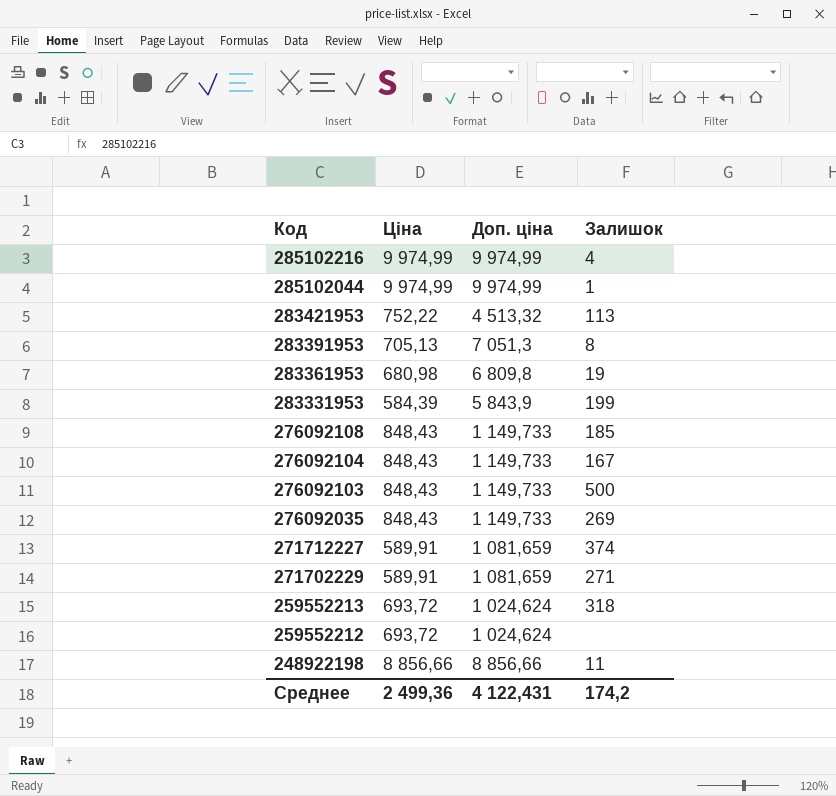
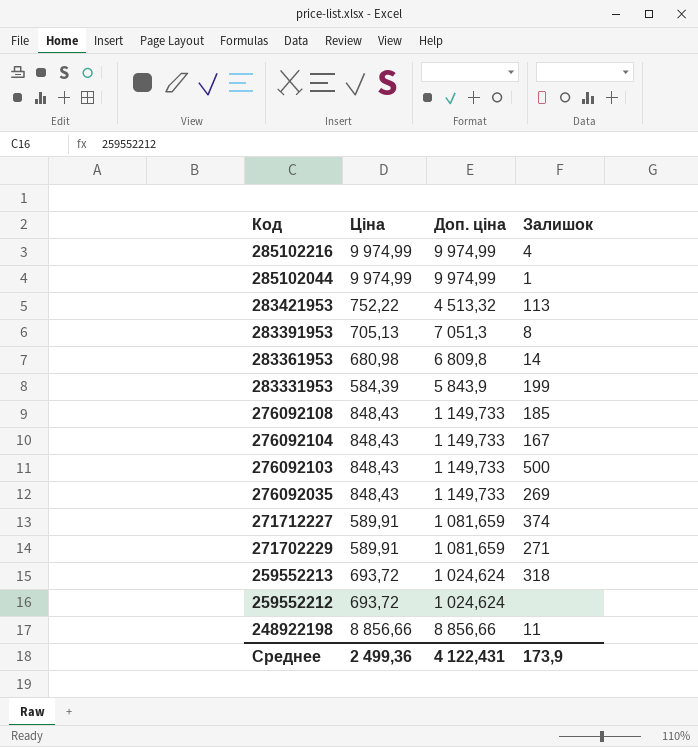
283361953 | Залишок: 19 -> 14
Среднее | Залишок: 174,2 -> 173,9

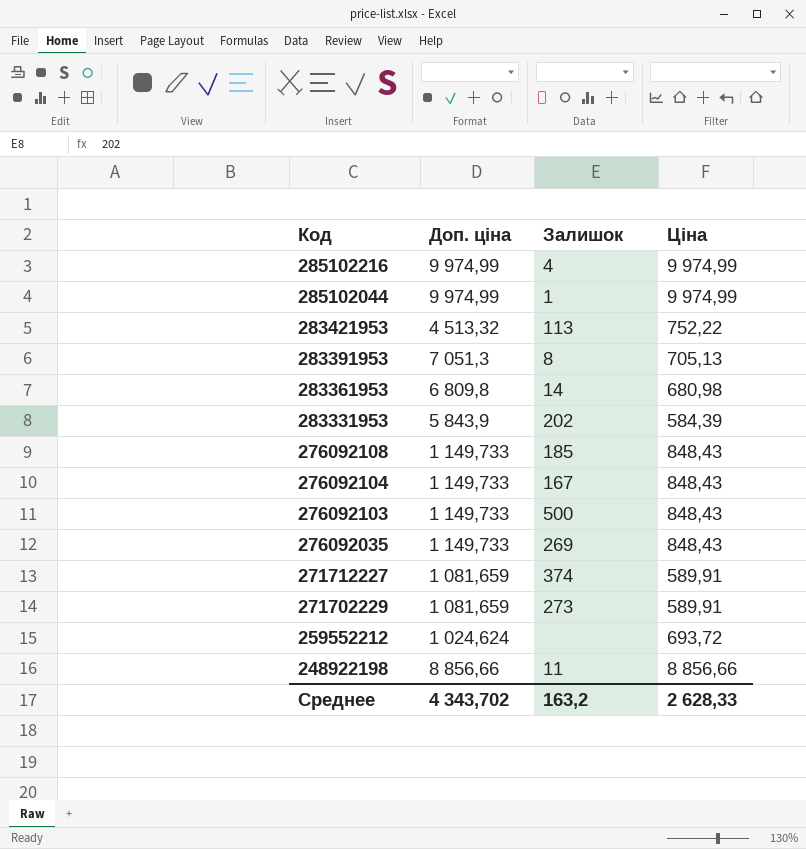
column Ціна | position: 2 -> 4
row 259552213: 693,72 | 1 024,624 | 318 -> none
283331953 | Залишок: 199 -> 202
271702229 | Залишок: 271 -> 273
Среднее | Доп. ціна: 4 122,431 -> 4 343,702
Среднее | Залишок: 173,9 -> 163,2
Среднее | Ціна: 2 499,36 -> 2 628,33

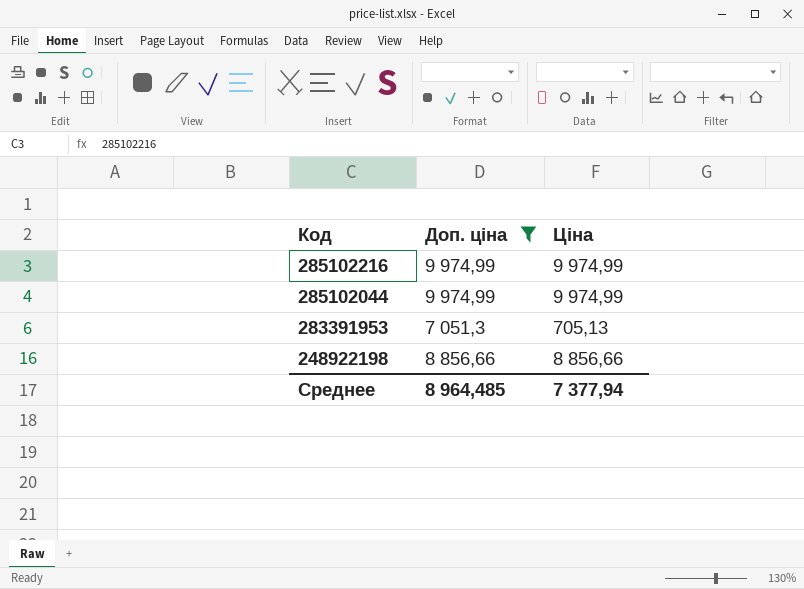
filter: none -> Доп. ціна >= 7 051,3
column Залишок | position: 3 -> none
Среднее | Доп. ціна: 4 343,702 -> 8 964,485
Среднее | Ціна: 2 628,33 -> 7 377,94

